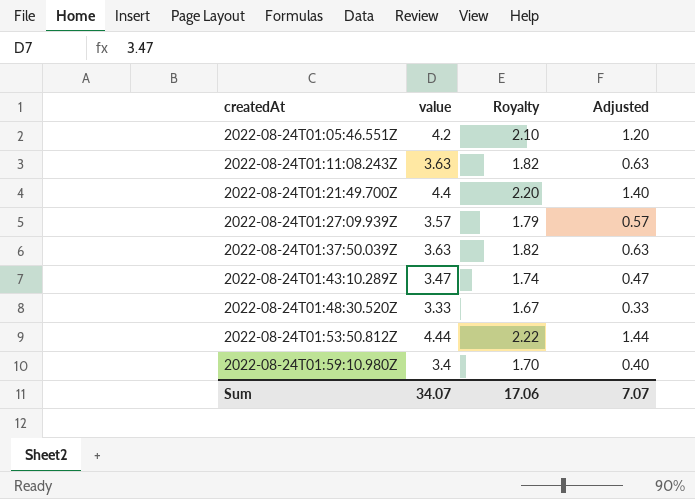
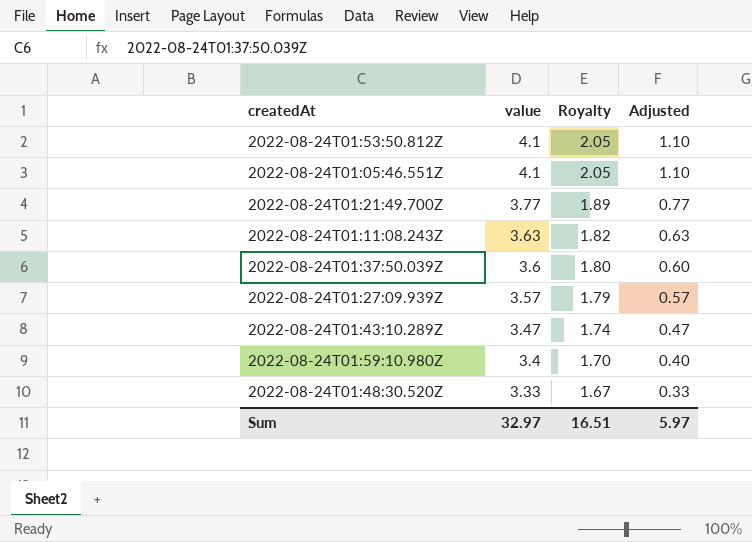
row order: createdAt ascending -> value descending
2022-08-24T01:53:50.812Z | value: 4.44 -> 4.1
2022-08-24T01:53:50.812Z | Royalty: 2.22 -> 2.05
2022-08-24T01:53:50.812Z | Adjusted: 1.44 -> 1.10
2022-08-24T01:05:46.551Z | value: 4.2 -> 4.1
2022-08-24T01:05:46.551Z | Royalty: 2.10 -> 2.05
2022-08-24T01:05:46.551Z | Adjusted: 1.20 -> 1.10
2022-08-24T01:21:49.700Z | value: 4.4 -> 3.77
2022-08-24T01:21:49.700Z | Royalty: 2.20 -> 1.89
2022-08-24T01:21:49.700Z | Adjusted: 1.40 -> 0.77
2022-08-24T01:37:50.039Z | value: 3.63 -> 3.6
2022-08-24T01:37:50.039Z | Royalty: 1.82 -> 1.80
2022-08-24T01:37:50.039Z | Adjusted: 0.63 -> 0.60
Sum | value: 34.07 -> 32.97
Sum | Royalty: 17.06 -> 16.51
Sum | Adjusted: 7.07 -> 5.97

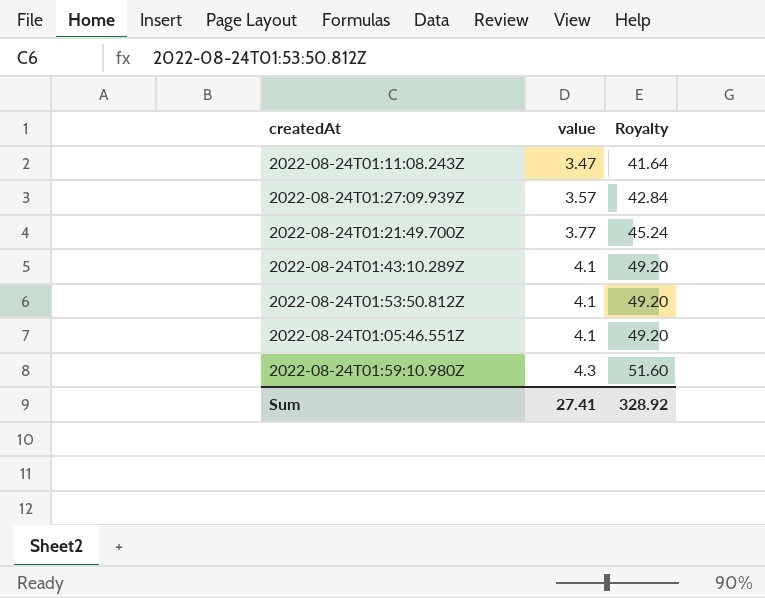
row order: value descending -> value ascending
column Adjusted | formula: [value] - 3 -> none
column Royalty | formula: [value] * 0.5 -> [value] * 12
row 2022-08-24T01:37:50.039Z: 3.6 | 1.80 | 0.60 -> none
row 2022-08-24T01:48:30.520Z: 3.33 | 1.67 | 0.33 -> none
2022-08-24T01:11:08.243Z | value: 3.63 -> 3.47
2022-08-24T01:43:10.289Z | value: 3.47 -> 4.1
2022-08-24T01:59:10.980Z | value: 3.4 -> 4.3
Sum | value: 32.97 -> 27.41
Sum | Royalty: 16.51 -> 328.92

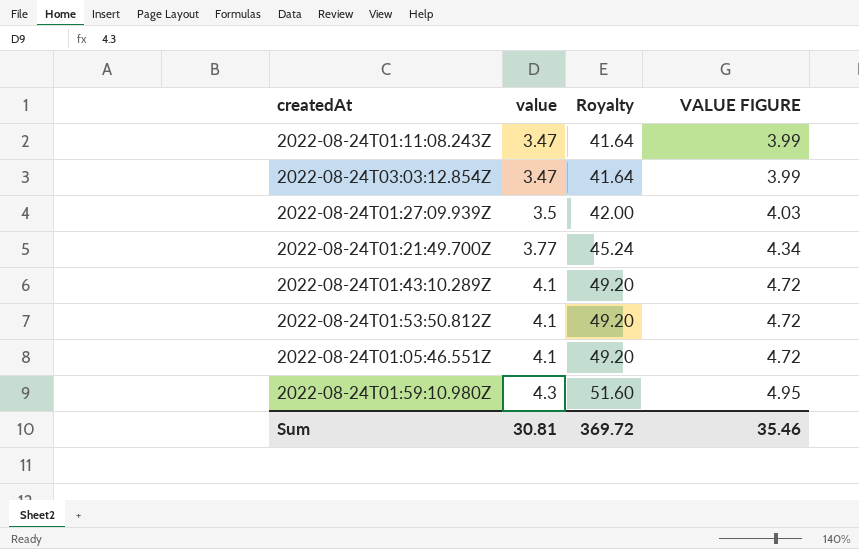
column VALUE FIGURE | formula: none -> [value] * 1.15
row 2022-08-24T03:03:12.854Z: none -> 3.47 | 41.64 | 3.99
2022-08-24T01:27:09.939Z | value: 3.57 -> 3.5
2022-08-24T01:27:09.939Z | Royalty: 42.84 -> 42.00
Sum | value: 27.41 -> 30.81
Sum | Royalty: 328.92 -> 369.72

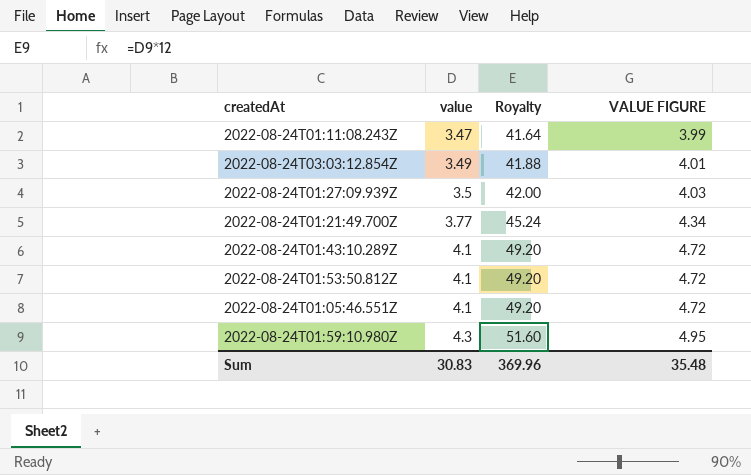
2022-08-24T03:03:12.854Z | value: 3.47 -> 3.49
2022-08-24T03:03:12.854Z | Royalty: 41.64 -> 41.88
2022-08-24T03:03:12.854Z | VALUE FIGURE: 3.99 -> 4.01
Sum | value: 30.81 -> 30.83
Sum | Royalty: 369.72 -> 369.96
Sum | VALUE FIGURE: 35.46 -> 35.48

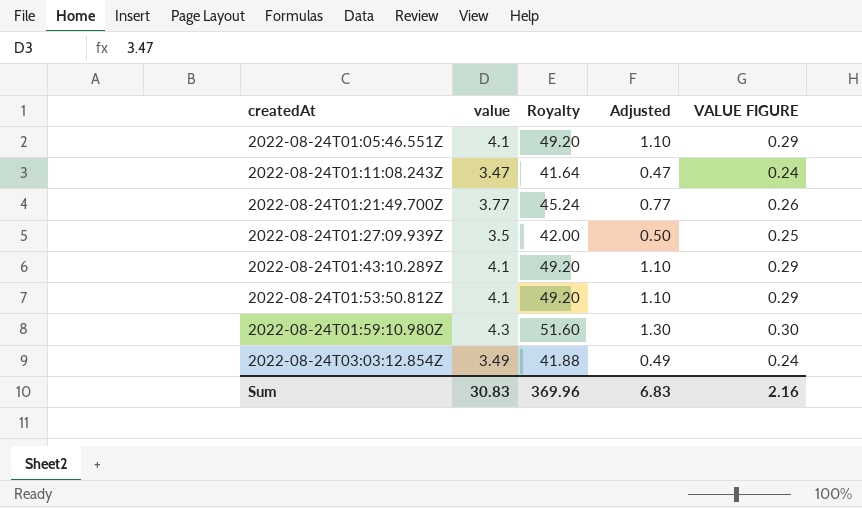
row order: value ascending -> createdAt ascending
column Adjusted | formula: none -> [value] - 3
column VALUE FIGURE | formula: [value] * 1.15 -> [value] * 0.07
Sum | VALUE FIGURE: 35.48 -> 2.16

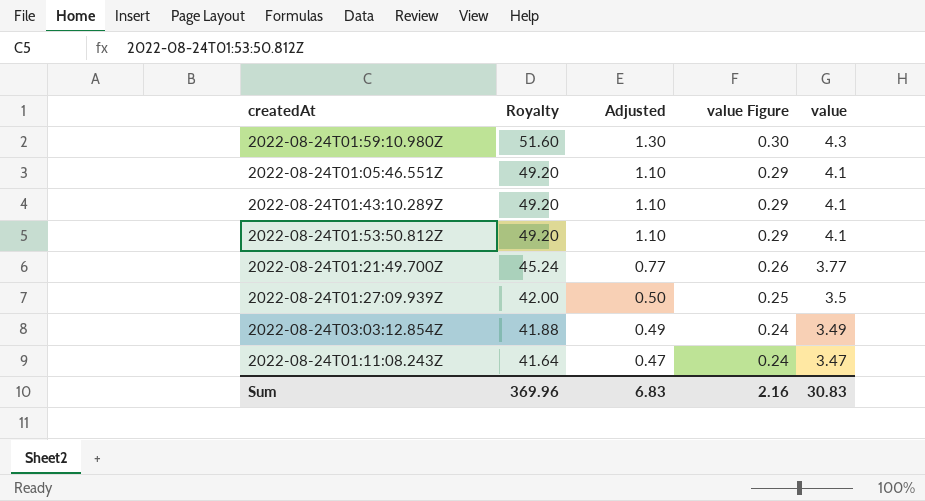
row order: createdAt ascending -> Royalty descending
column name: VALUE FIGURE -> value Figure
column value | position: 2 -> 5

